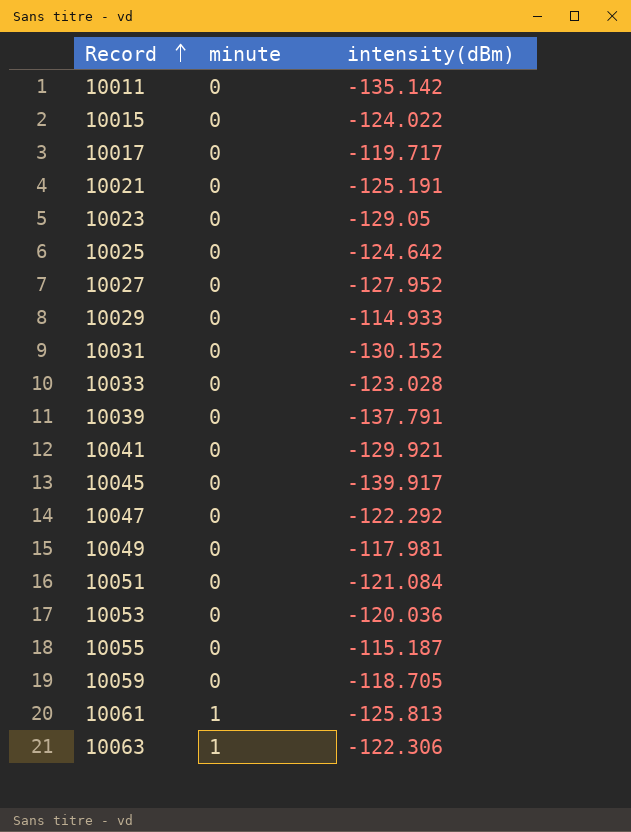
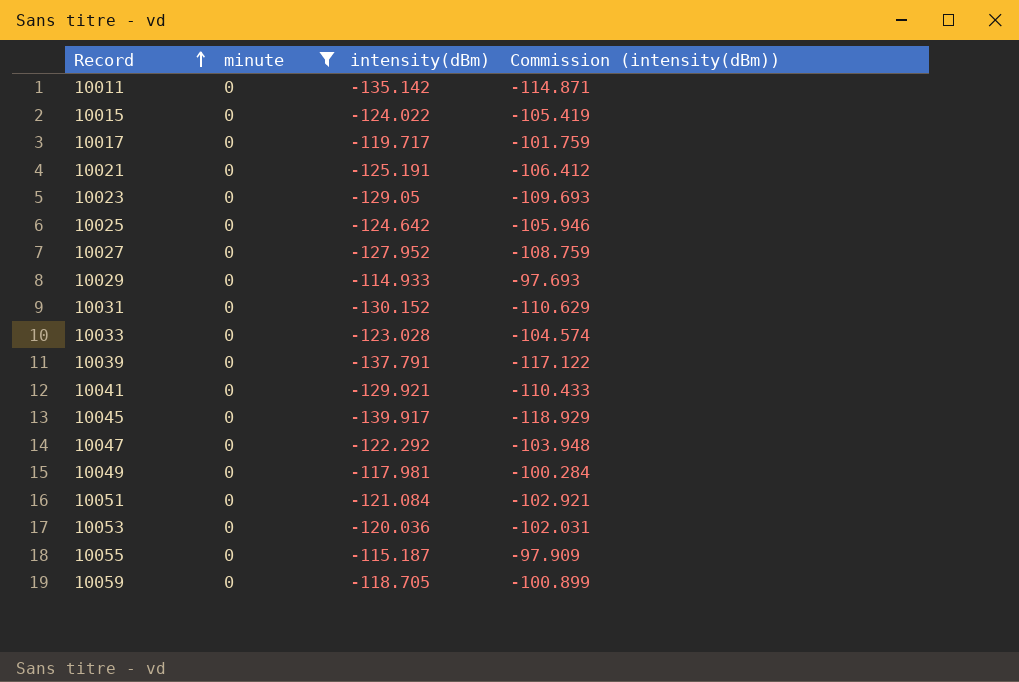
filter: none -> minute = 0
column Commission (intensity(dBm)) | formula: none -> [intensity(dBm)] * 0.85

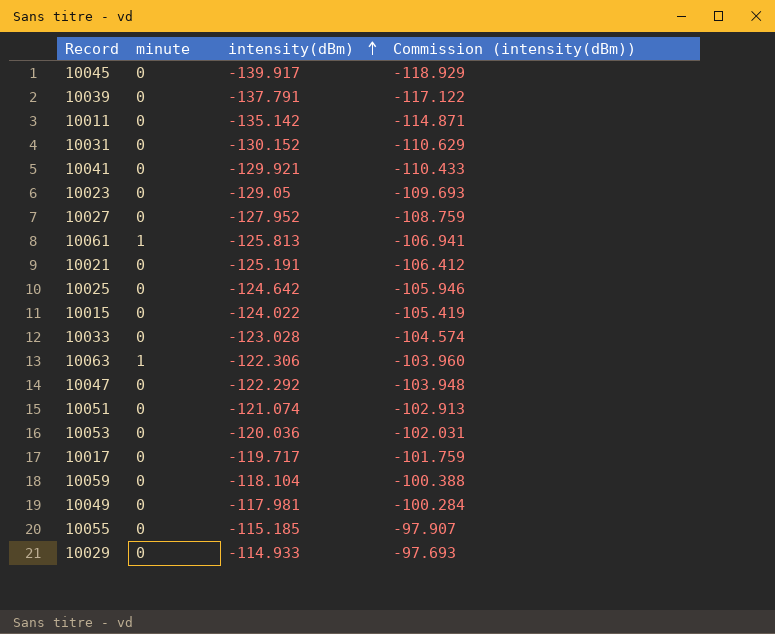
filter: minute = 0 -> none
row order: Record ascending -> intensity(dBm) ascending
10051 | intensity(dBm): -121.084 -> -121.074
10051 | Commission (intensity(dBm)): -102.921 -> -102.913
10059 | intensity(dBm): -118.705 -> -118.104
10059 | Commission (intensity(dBm)): -100.899 -> -100.388
10055 | intensity(dBm): -115.187 -> -115.185
10055 | Commission (intensity(dBm)): -97.909 -> -97.907

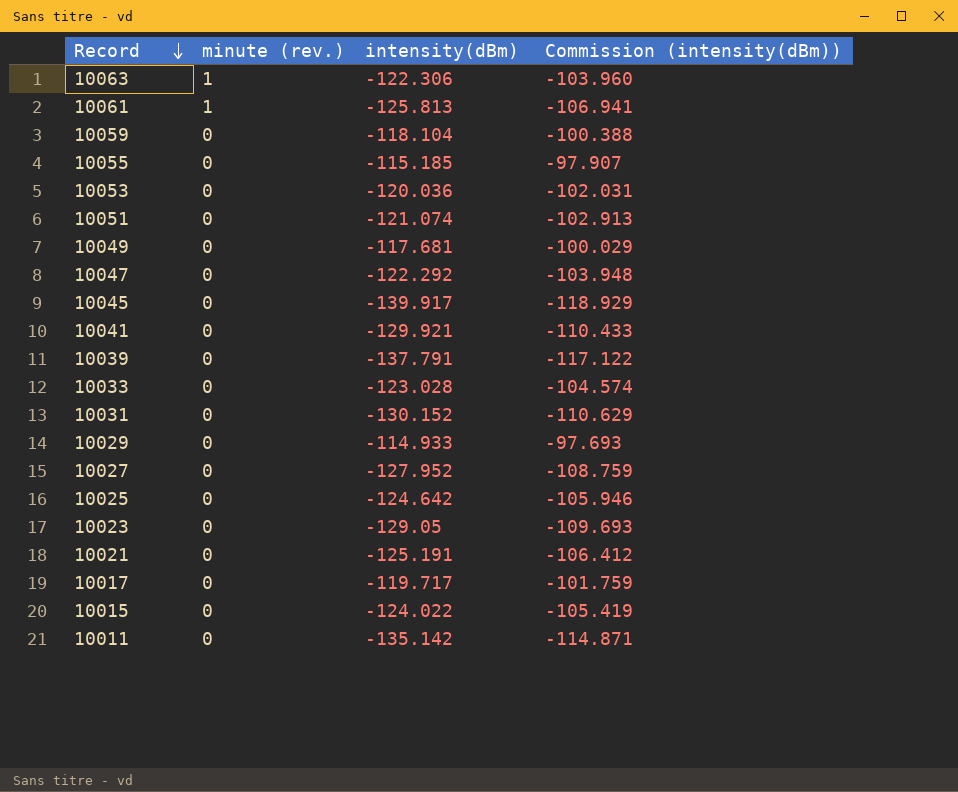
row order: intensity(dBm) ascending -> Record descending
column name: minute -> minute (rev.)
10049 | intensity(dBm): -117.981 -> -117.681
10049 | Commission (intensity(dBm)): -100.284 -> -100.029

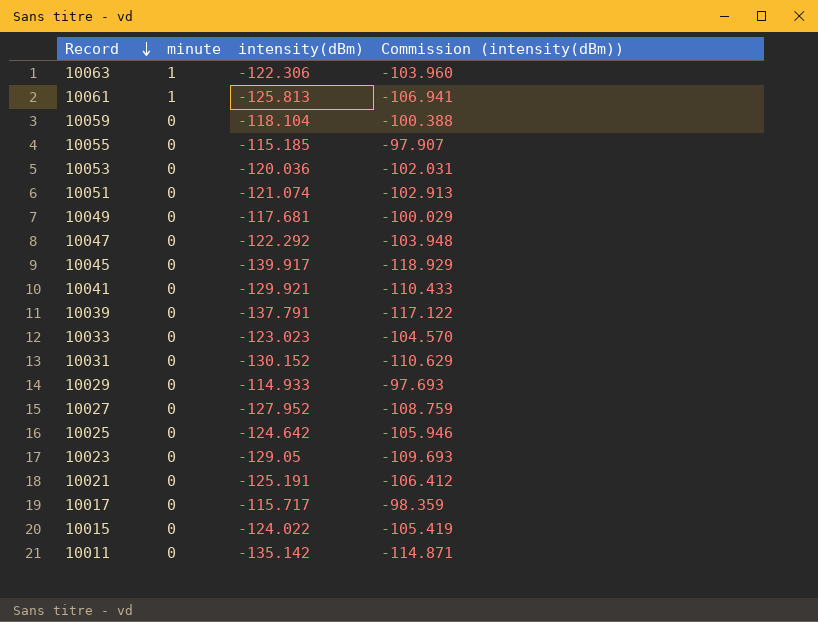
column name: minute (rev.) -> minute
10033 | intensity(dBm): -123.028 -> -123.023
10033 | Commission (intensity(dBm)): -104.574 -> -104.570
10017 | intensity(dBm): -119.717 -> -115.717
10017 | Commission (intensity(dBm)): -101.759 -> -98.359

